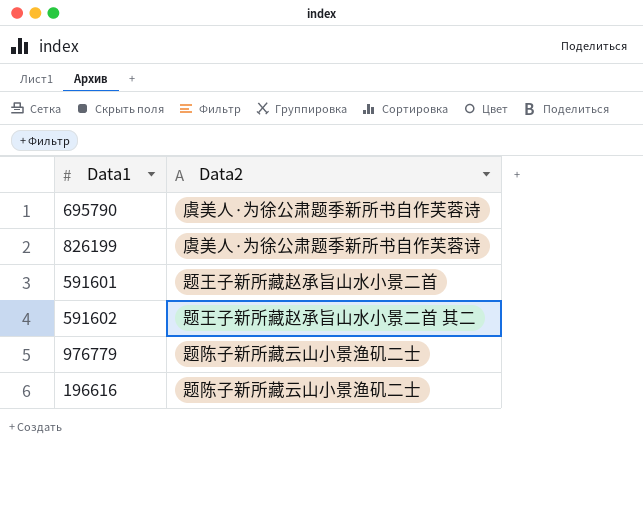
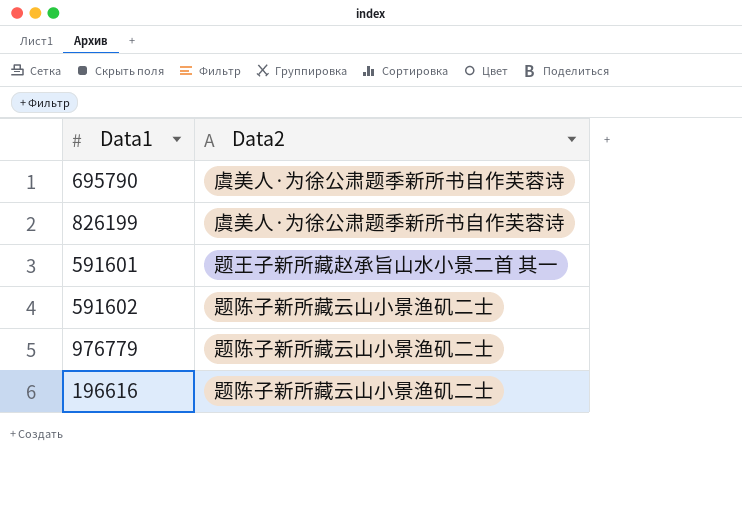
591601 | Data2: 题王子新所藏赵承旨山水小景二首 -> 题王子新所藏赵承旨山水小景二首 其一
591602 | Data2: 题王子新所藏赵承旨山水小景二首 其二 -> 题陈子新所藏云山小景渔矶二士

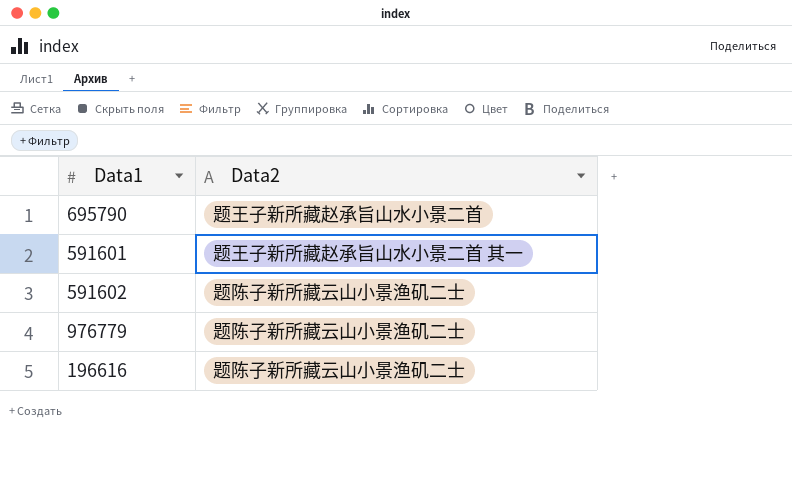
row 826199: 虞美人·为徐公肃题季新所书自作芙蓉诗 -> none
695790 | Data2: 虞美人·为徐公肃题季新所书自作芙蓉诗 -> 题王子新所藏赵承旨山水小景二首

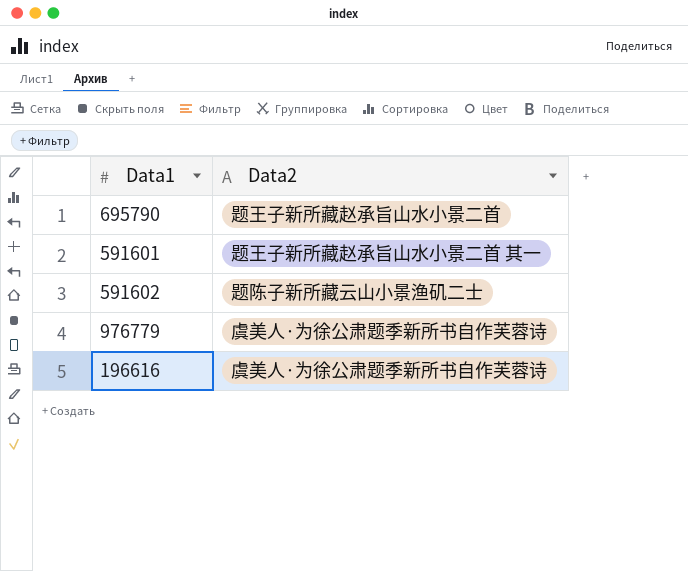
976779 | Data2: 题陈子新所藏云山小景渔矶二士 -> 虞美人·为徐公肃题季新所书自作芙蓉诗
196616 | Data2: 题陈子新所藏云山小景渔矶二士 -> 虞美人·为徐公肃题季新所书自作芙蓉诗

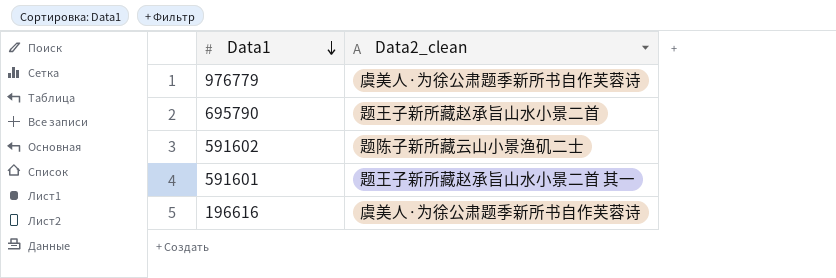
row order: none -> Data1 descending
column name: Data2 -> Data2_clean

